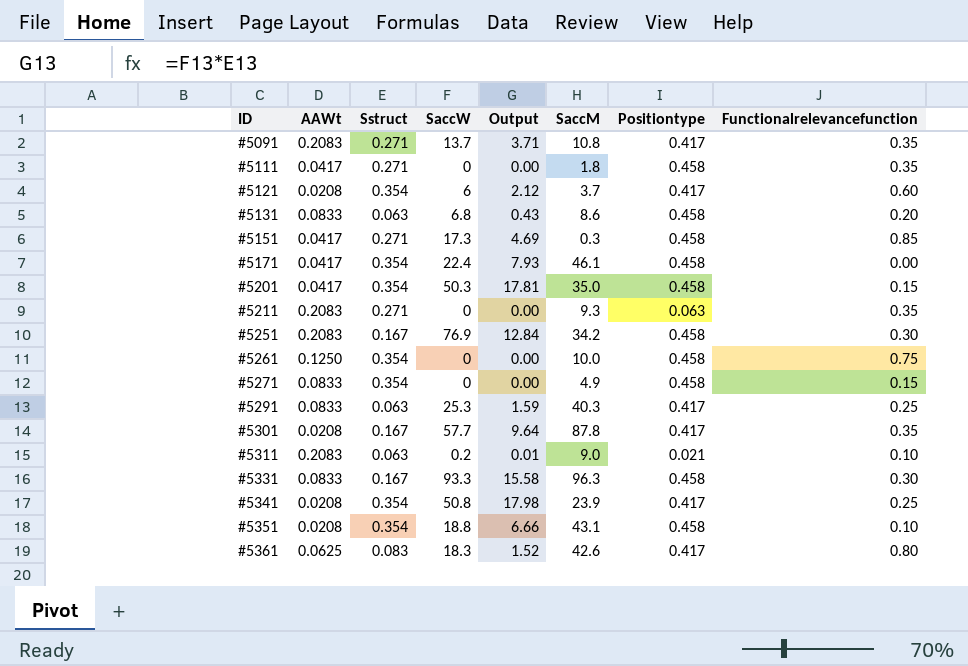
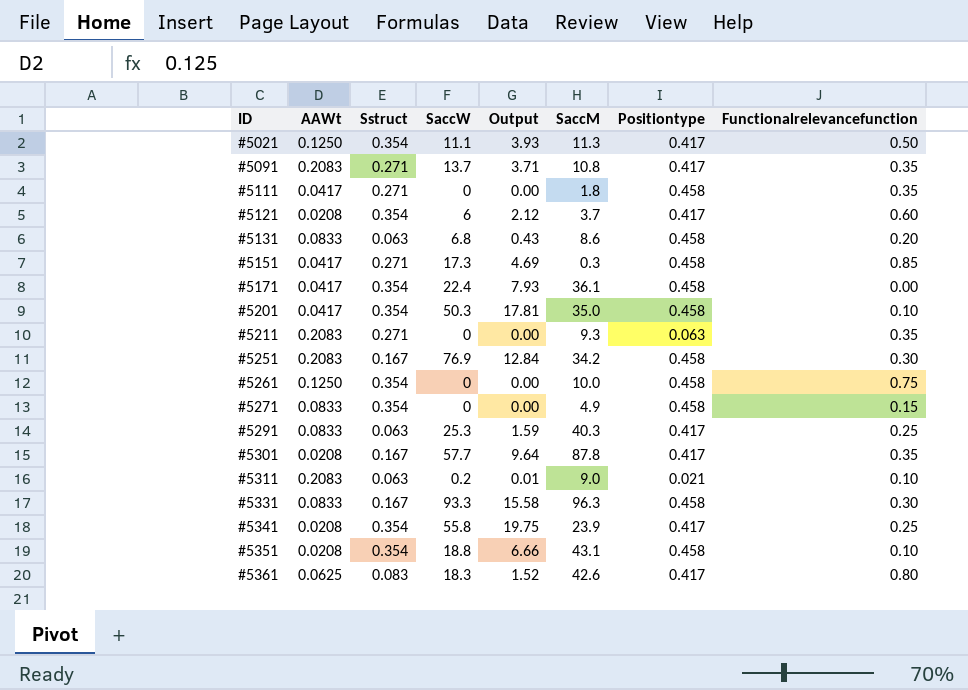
row #5021: none -> 0.1250 | 0.354 | 11.1 | 3.93 | 11.3 | 0.417 | 0.50
#5171 | SaccM: 46.1 -> 36.1
#5201 | Functionalrelevancefunction: 0.15 -> 0.10
#5341 | SaccW: 50.8 -> 55.8
#5341 | Output: 17.98 -> 19.75

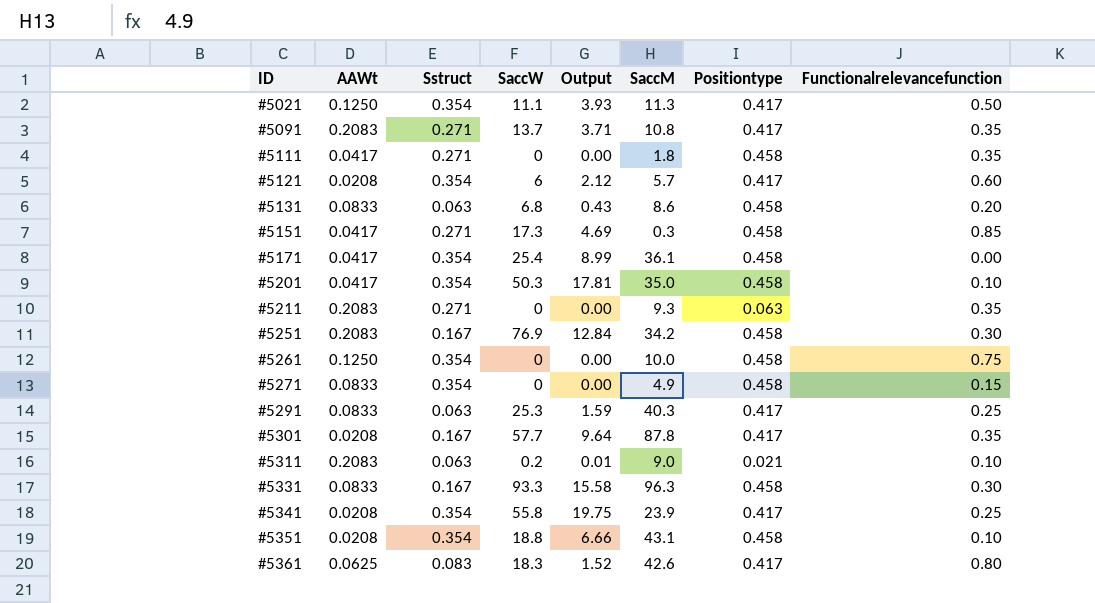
#5121 | SaccM: 3.7 -> 5.7
#5171 | SaccW: 22.4 -> 25.4
#5171 | Output: 7.93 -> 8.99

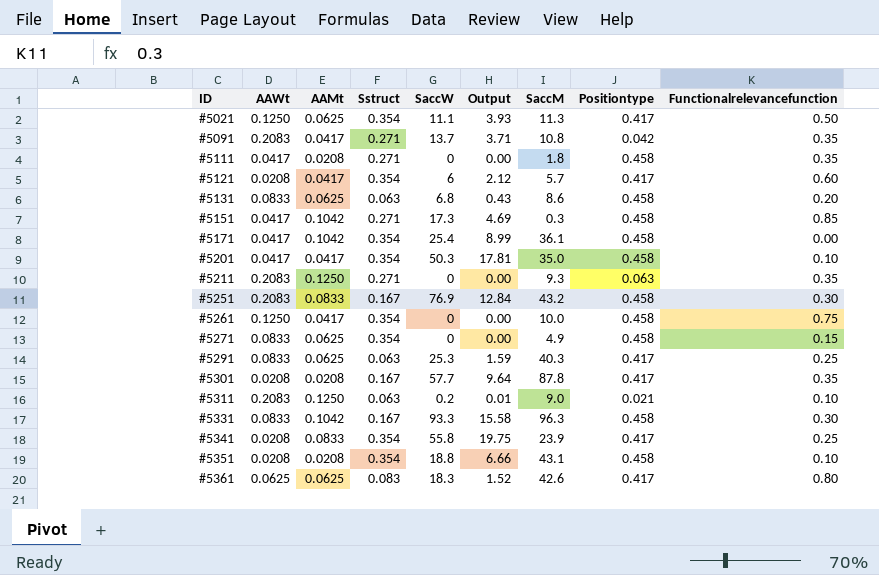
column AAMt | position: none -> 3
#5091 | Positiontype: 0.417 -> 0.042
#5251 | SaccM: 34.2 -> 43.2

